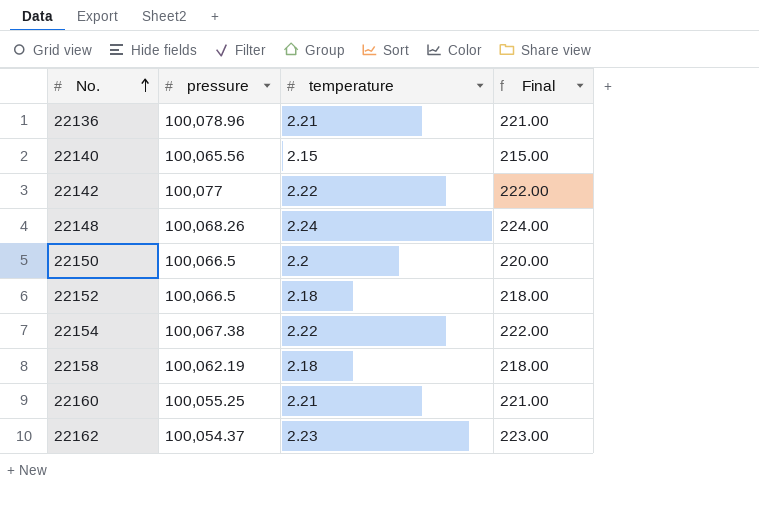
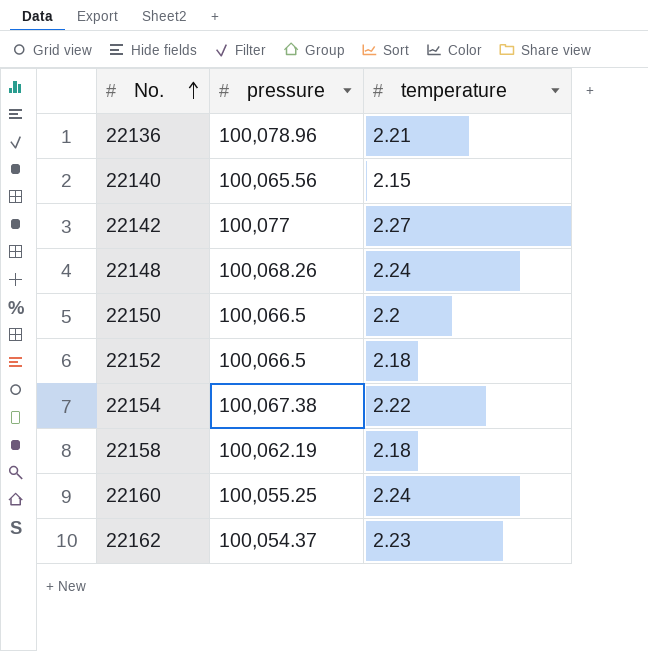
column Final | formula: [temperature] * 100 -> none
22142 | temperature: 2.22 -> 2.27
22160 | temperature: 2.21 -> 2.24

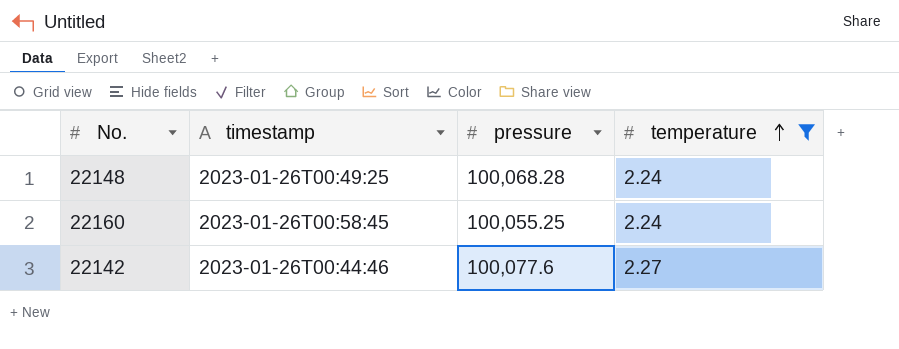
filter: none -> temperature >= 2.24
row order: No. ascending -> temperature ascending
column timestamp | position: none -> 2
22148 | pressure: 100,068.26 -> 100,068.28
22142 | pressure: 100,077 -> 100,077.6

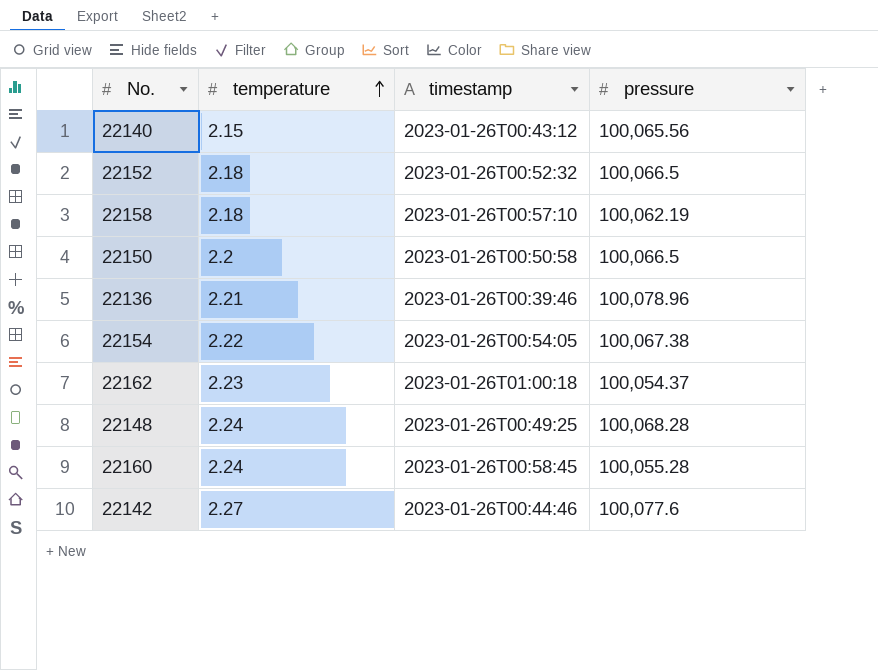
filter: temperature >= 2.24 -> none
column temperature | position: 4 -> 2
22160 | pressure: 100,055.25 -> 100,055.28

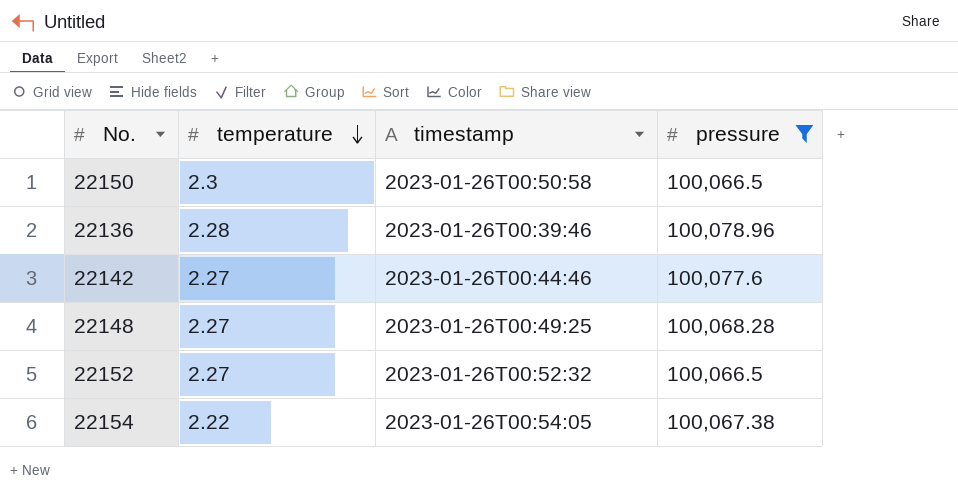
filter: none -> pressure >= 100,066.5
row order: temperature ascending -> temperature descending
22150 | temperature: 2.2 -> 2.3
22136 | temperature: 2.21 -> 2.28
22148 | temperature: 2.24 -> 2.27
22152 | temperature: 2.18 -> 2.27

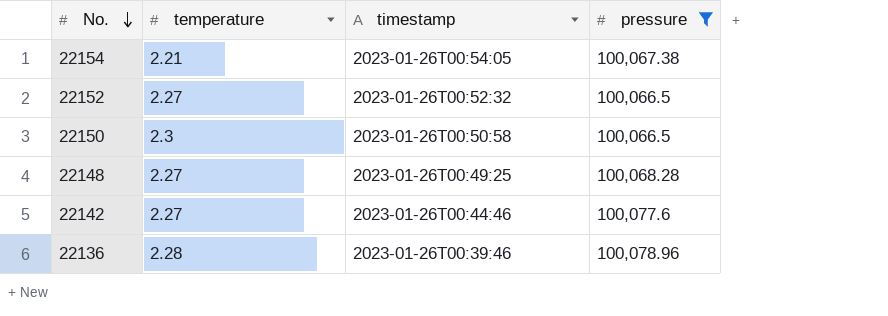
row order: temperature descending -> No. descending
22154 | temperature: 2.22 -> 2.21

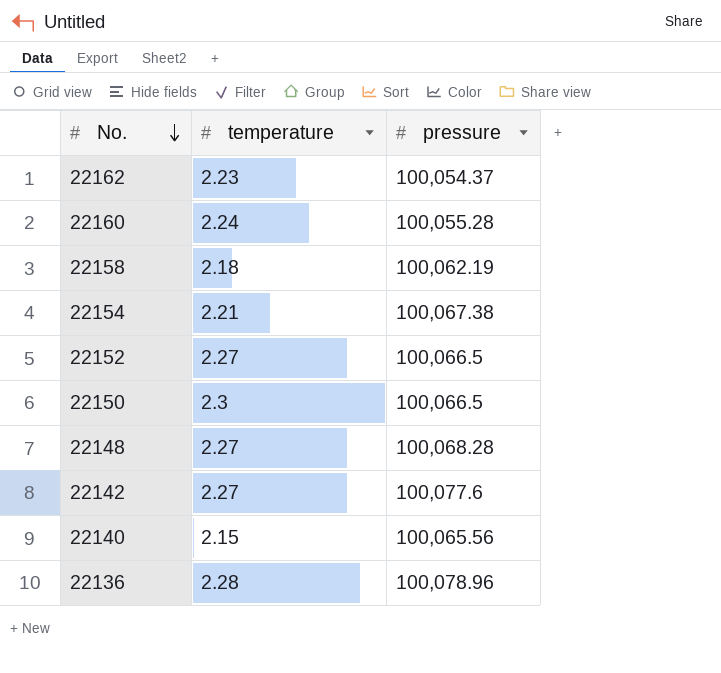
filter: pressure >= 100,066.5 -> none
column timestamp | position: 3 -> none

